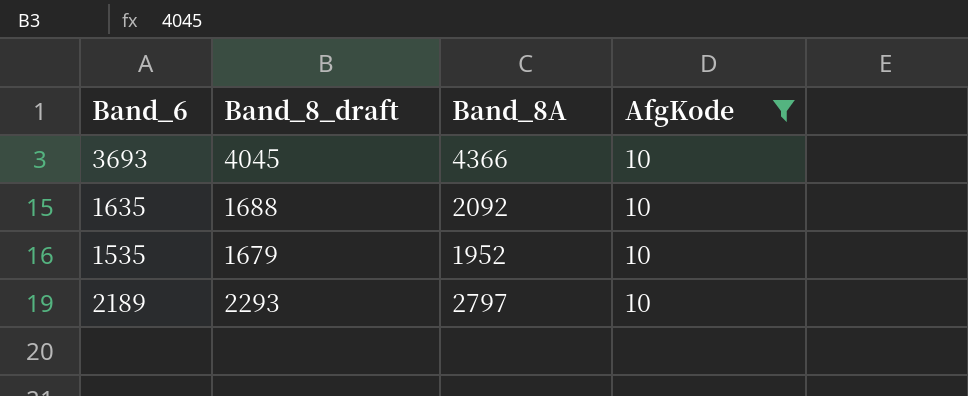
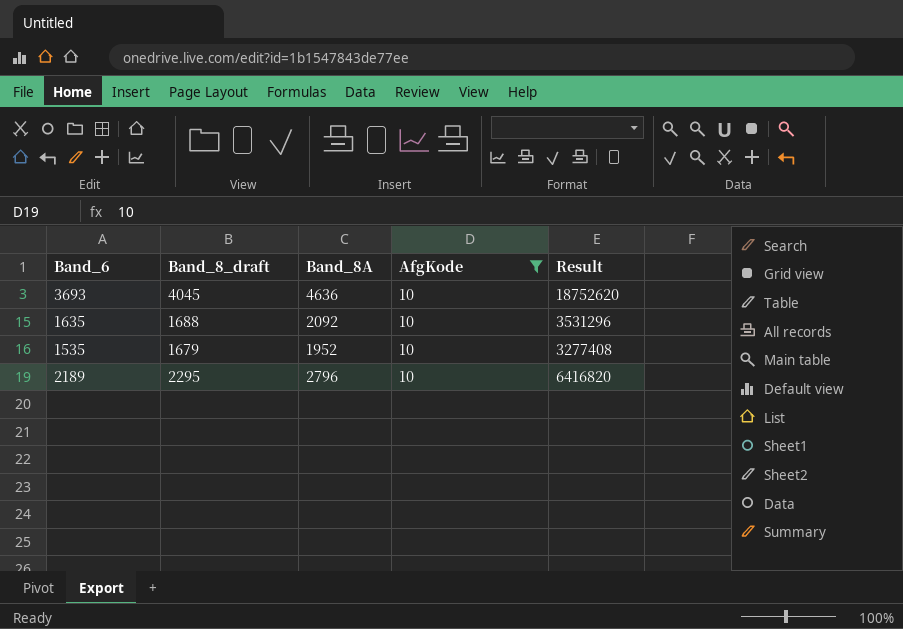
column Result | formula: none -> [Band_8_draft] * [Band_8A]
3693 | Band_8A: 4366 -> 4636
2189 | Band_8_draft: 2293 -> 2295
2189 | Band_8A: 2797 -> 2796

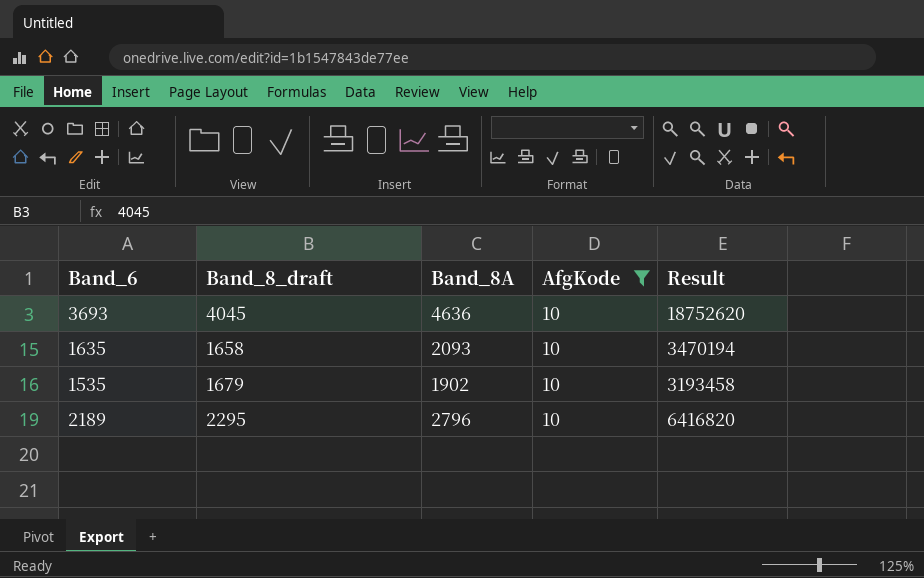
1635 | Band_8_draft: 1688 -> 1658
1635 | Band_8A: 2092 -> 2093
1635 | Result: 3531296 -> 3470194
1535 | Band_8A: 1952 -> 1902
1535 | Result: 3277408 -> 3193458

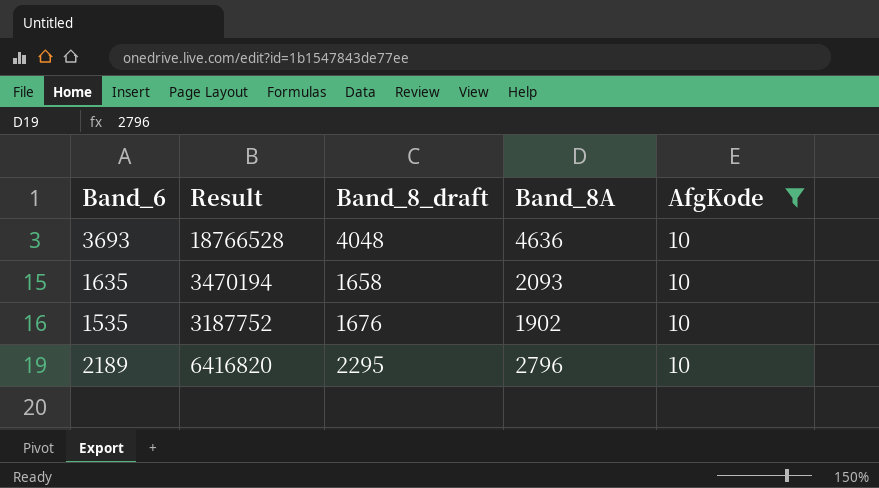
column Result | position: 5 -> 2
3693 | Result: 18752620 -> 18766528
3693 | Band_8_draft: 4045 -> 4048
1535 | Result: 3193458 -> 3187752
1535 | Band_8_draft: 1679 -> 1676

